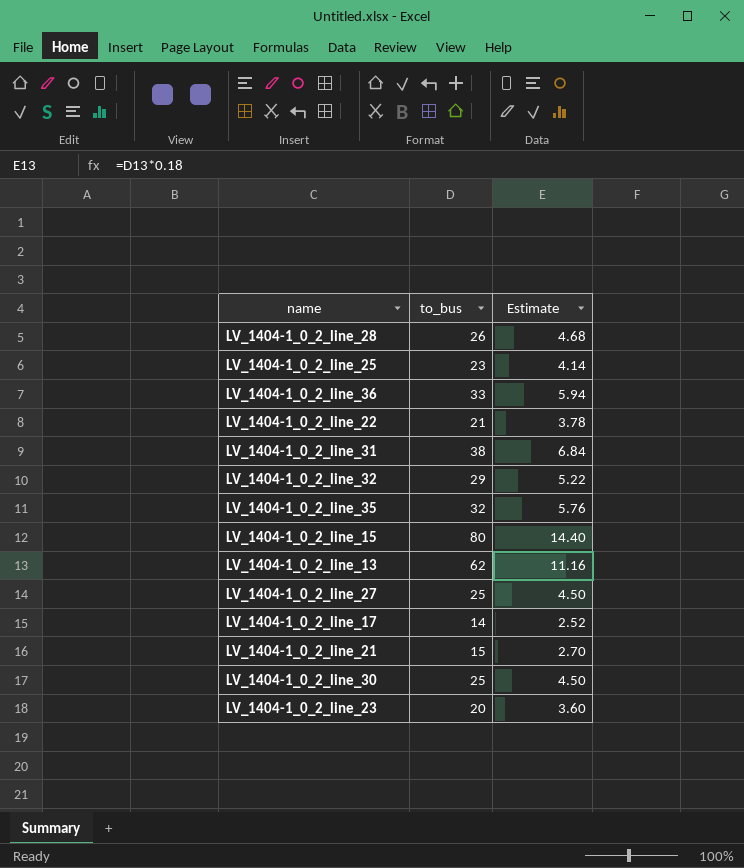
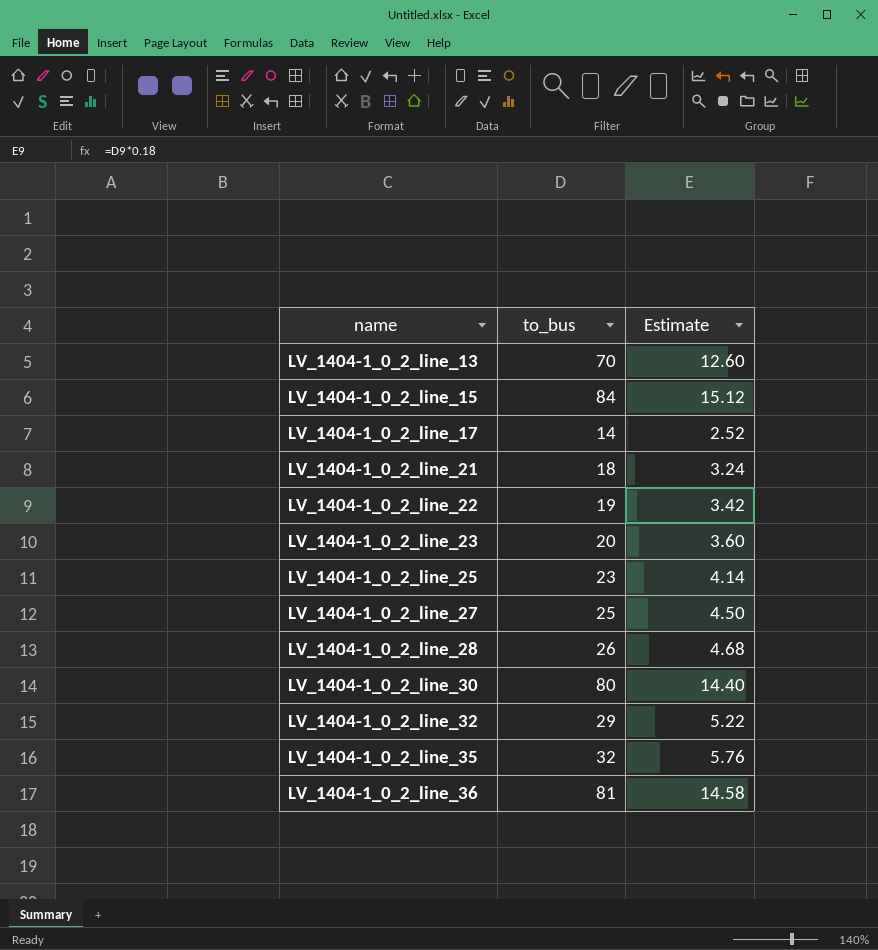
row order: none -> name ascending
row LV_1404-1_0_2_line_31: 38 | 6.84 -> none
LV_1404-1_0_2_line_13 | to_bus: 62 -> 70
LV_1404-1_0_2_line_13 | Estimate: 11.16 -> 12.60
LV_1404-1_0_2_line_15 | to_bus: 80 -> 84
LV_1404-1_0_2_line_15 | Estimate: 14.40 -> 15.12
LV_1404-1_0_2_line_21 | to_bus: 15 -> 18
LV_1404-1_0_2_line_21 | Estimate: 2.70 -> 3.24
LV_1404-1_0_2_line_22 | to_bus: 21 -> 19
LV_1404-1_0_2_line_22 | Estimate: 3.78 -> 3.42
LV_1404-1_0_2_line_30 | to_bus: 25 -> 80
LV_1404-1_0_2_line_30 | Estimate: 4.50 -> 14.40
LV_1404-1_0_2_line_36 | to_bus: 33 -> 81
LV_1404-1_0_2_line_36 | Estimate: 5.94 -> 14.58

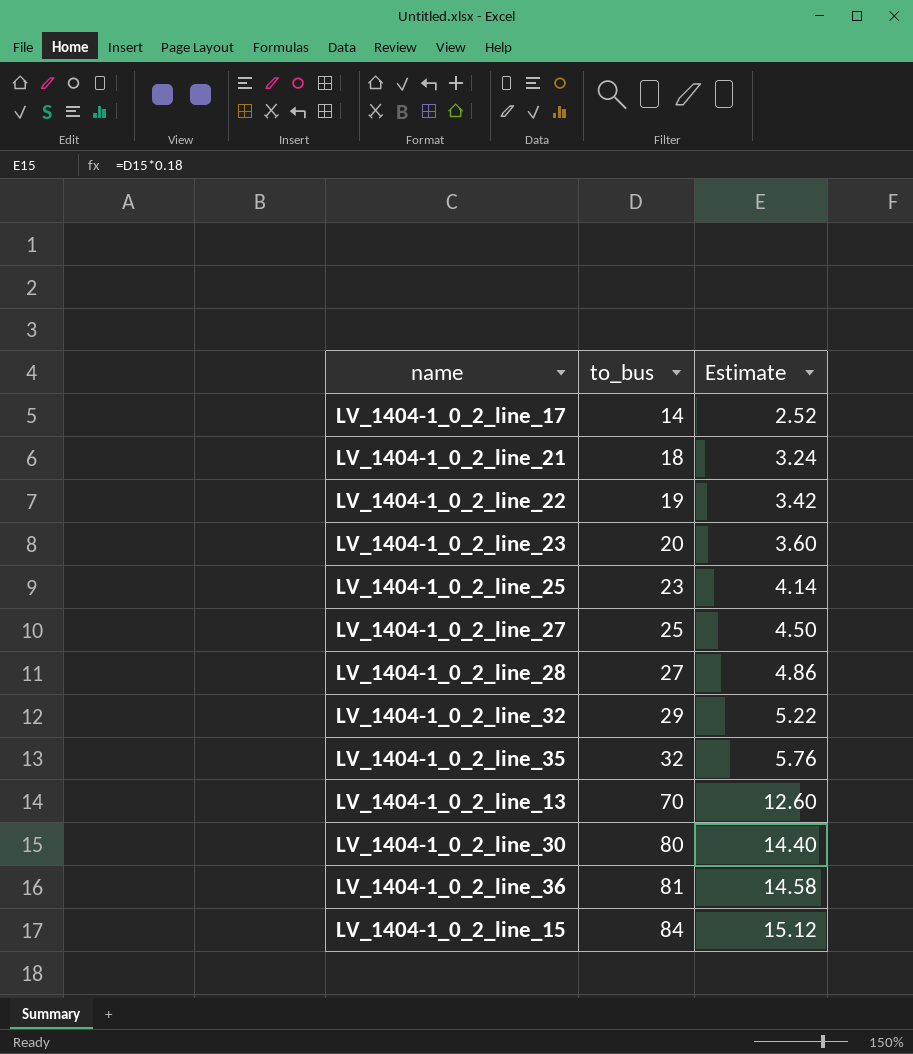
row order: name ascending -> to_bus ascending
LV_1404-1_0_2_line_28 | to_bus: 26 -> 27
LV_1404-1_0_2_line_28 | Estimate: 4.68 -> 4.86

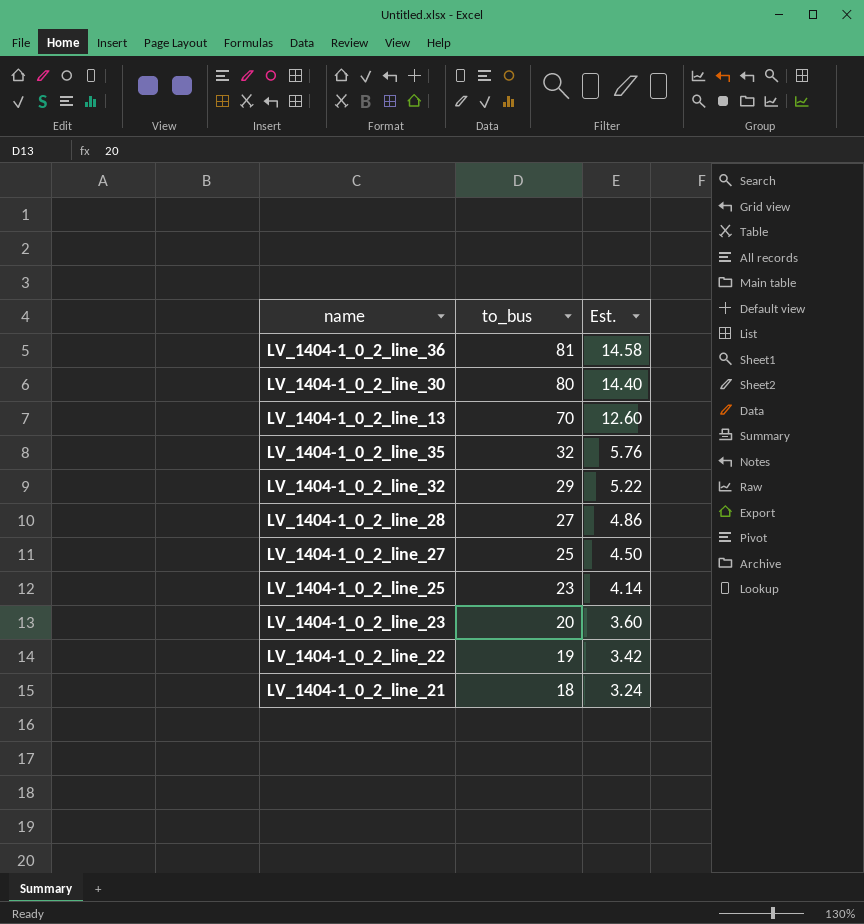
row order: to_bus ascending -> to_bus descending
column name: Estimate -> Est.
row LV_1404-1_0_2_line_17: 14 | 2.52 -> none
row LV_1404-1_0_2_line_15: 84 | 15.12 -> none

